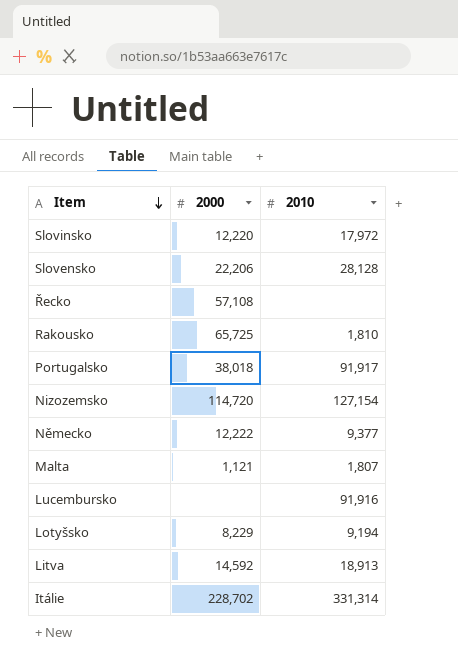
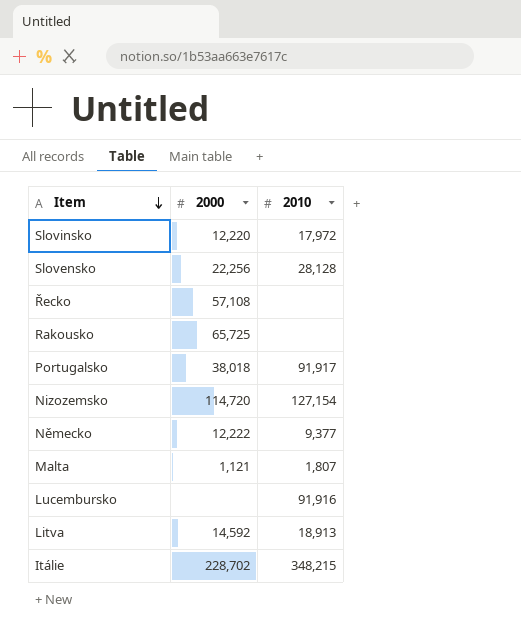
row Lotyšsko: 8,229 | 9,194 -> none
Slovensko | 2000: 22,206 -> 22,256
Rakousko | 2010: 1,810 -> none
Itálie | 2010: 331,314 -> 348,215

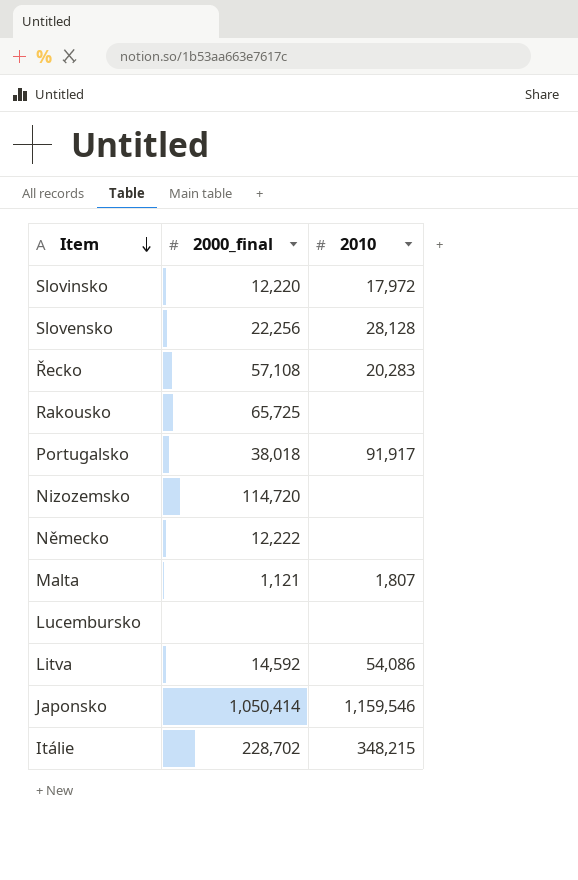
column name: 2000 -> 2000_final
Řecko | 2010: none -> 20,283
Nizozemsko | 2010: 127,154 -> none
Německo | 2010: 9,377 -> none
Lucembursko | 2010: 91,916 -> none
Litva | 2010: 18,913 -> 54,086
row Japonsko: none -> 1,050,414 | 1,159,546

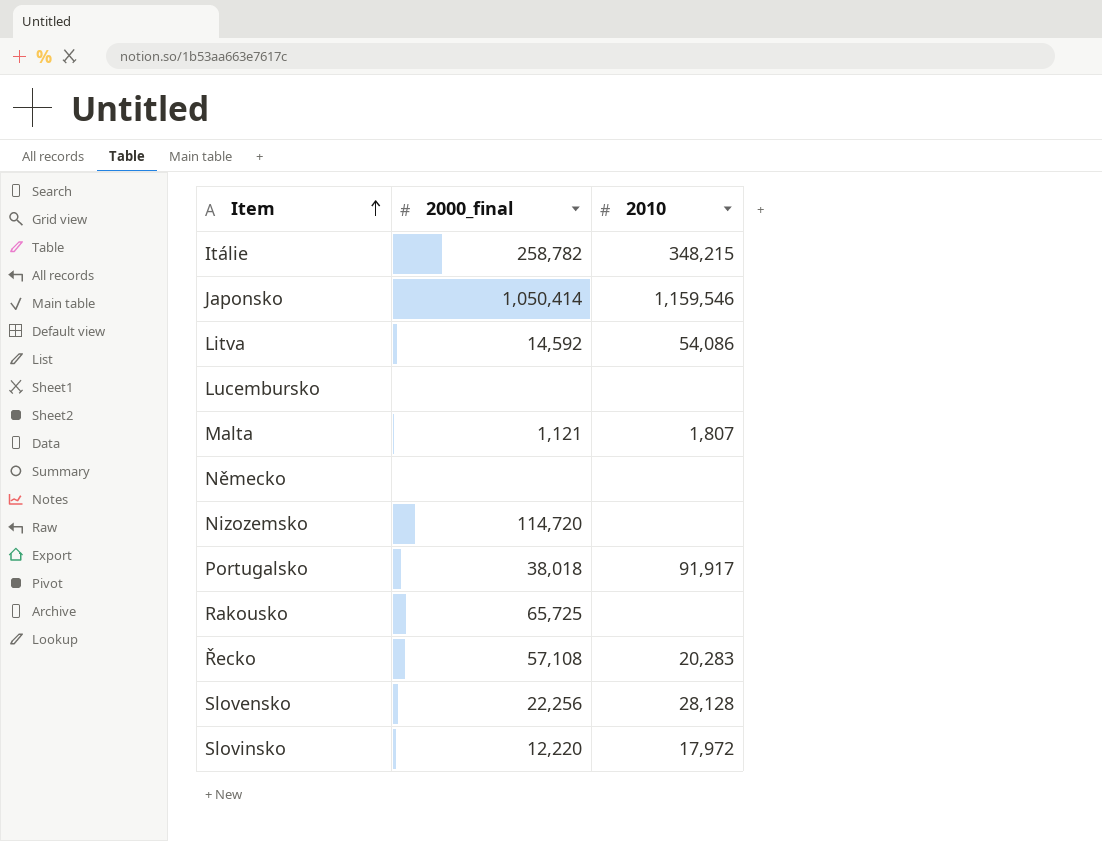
row order: Item descending -> Item ascending
Itálie | 2000_final: 228,702 -> 258,782
Německo | 2000_final: 12,222 -> none

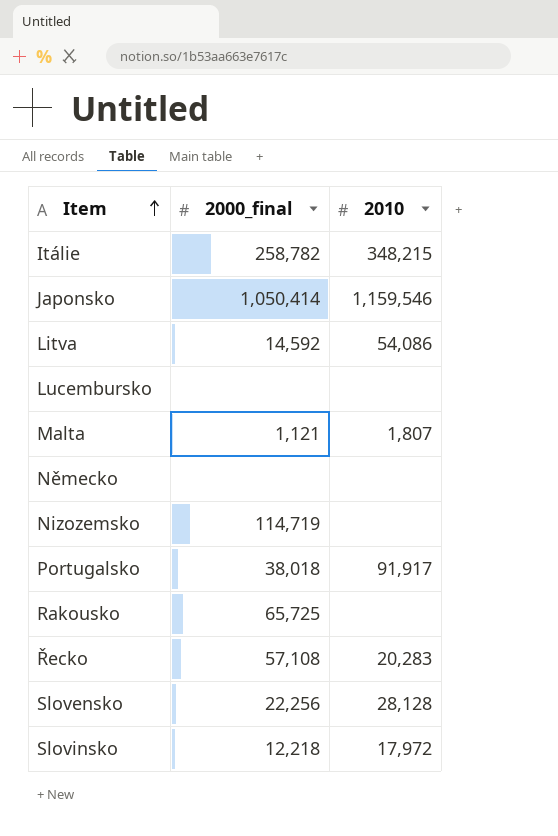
Nizozemsko | 2000_final: 114,720 -> 114,719
Slovinsko | 2000_final: 12,220 -> 12,218

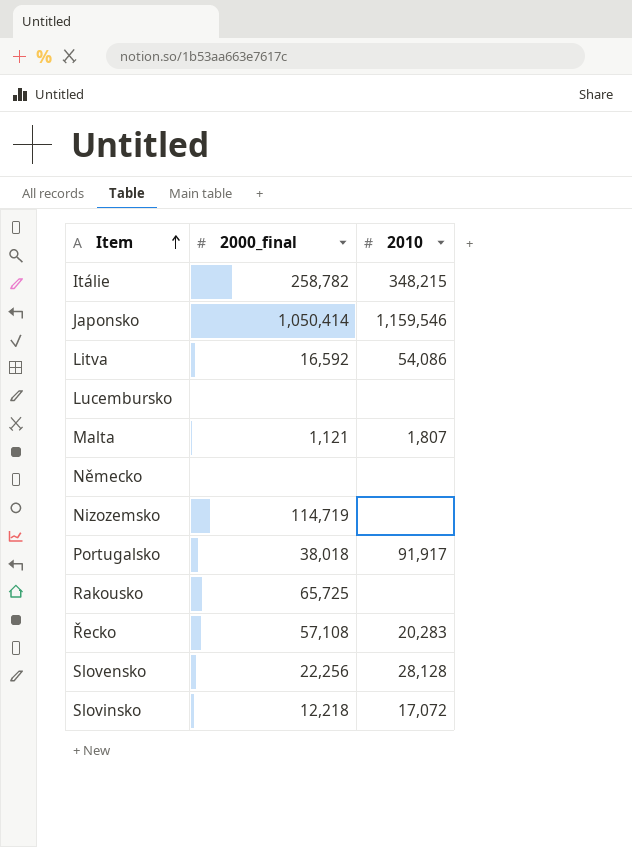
Litva | 2000_final: 14,592 -> 16,592
Slovinsko | 2010: 17,972 -> 17,072

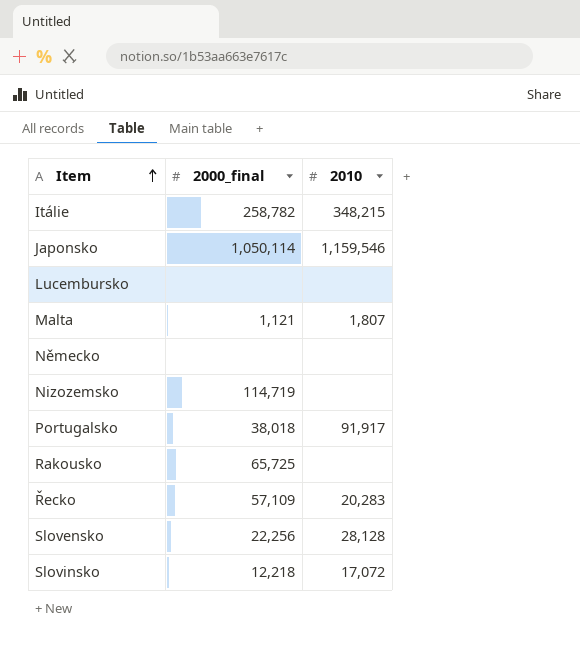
row Litva: 16,592 | 54,086 -> none
Japonsko | 2000_final: 1,050,414 -> 1,050,114
Řecko | 2000_final: 57,108 -> 57,109

